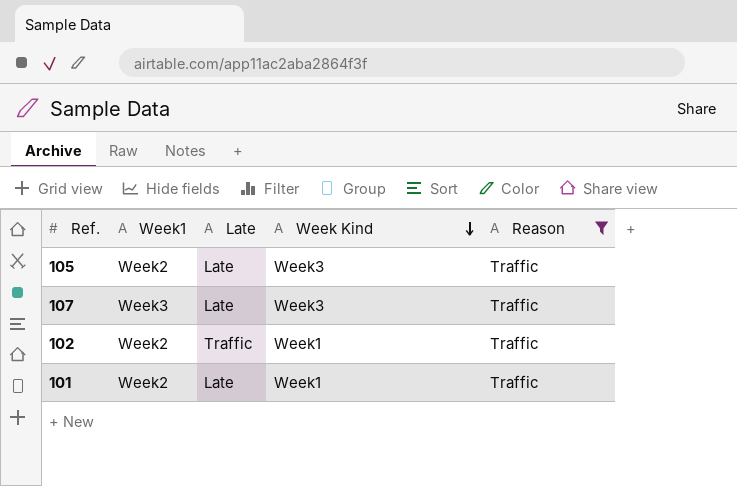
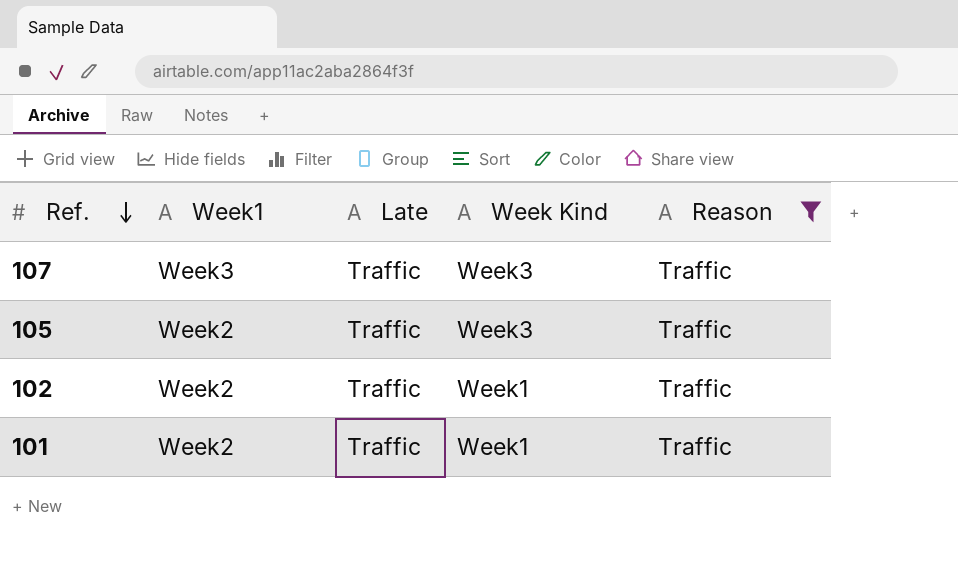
row order: Week Kind descending -> Ref. descending
107 | Late: Late -> Traffic
105 | Late: Late -> Traffic
101 | Late: Late -> Traffic

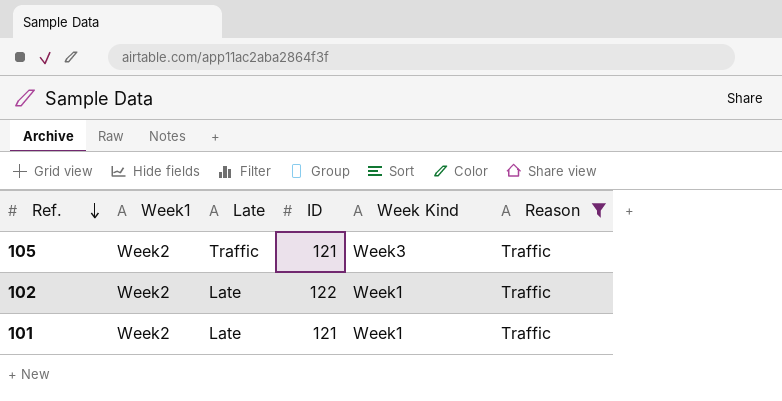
column ID | position: none -> 4
row 107: Week3 | Traffic | Week3 | Traffic -> none
102 | Late: Traffic -> Late
101 | Late: Traffic -> Late

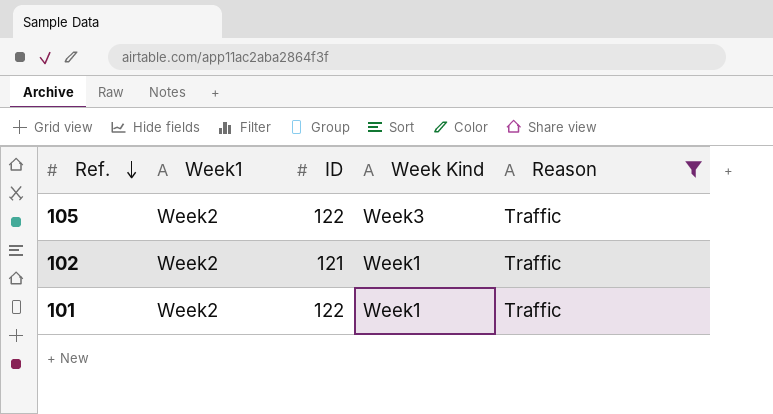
column Late | position: 3 -> none
105 | ID: 121 -> 122
102 | ID: 122 -> 121
101 | ID: 121 -> 122

